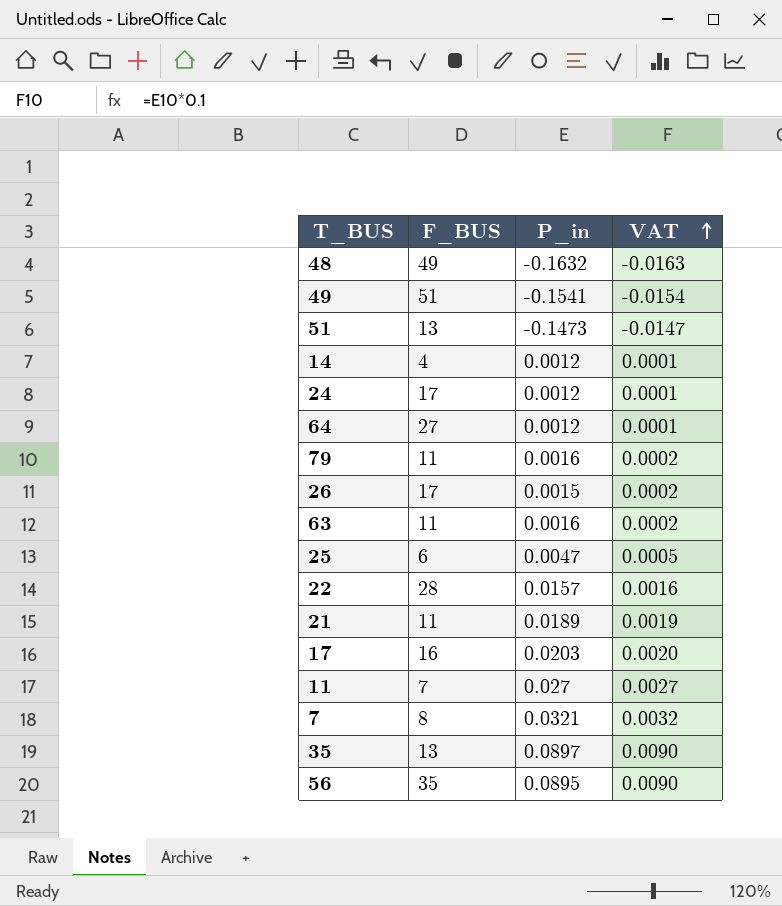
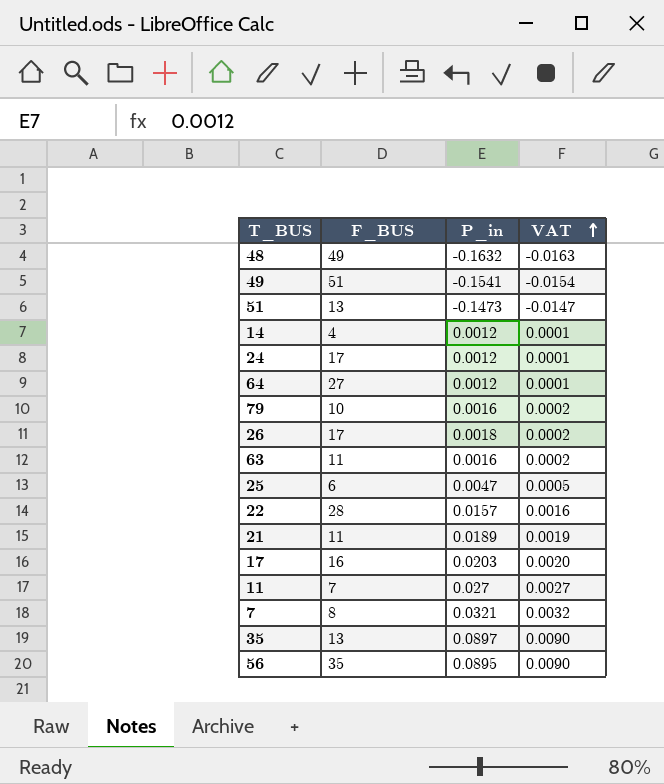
79 | F_BUS: 11 -> 10
26 | P_in: 0.0015 -> 0.0018

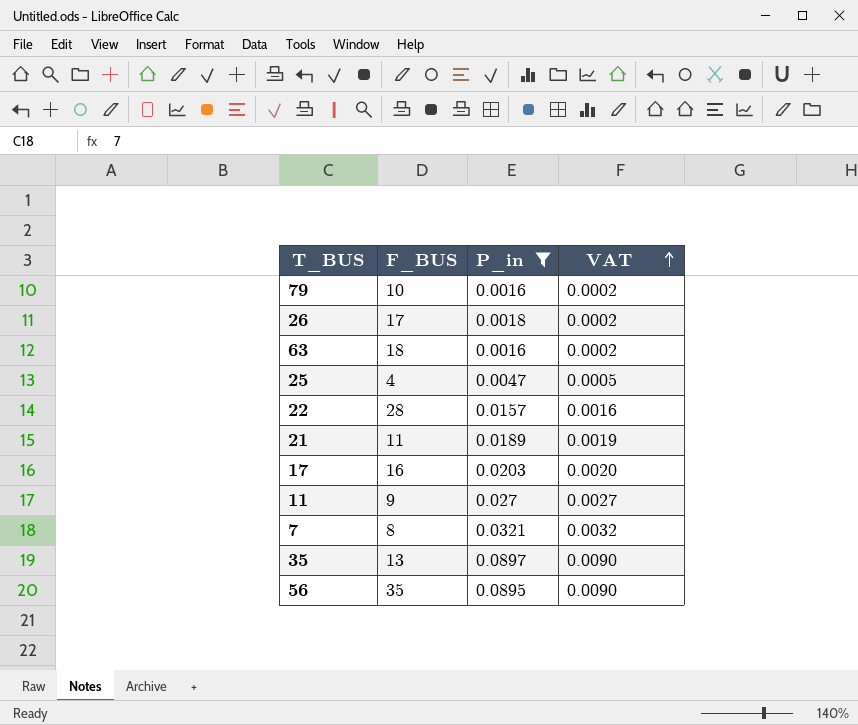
filter: none -> P_in >= 0.0016
63 | F_BUS: 11 -> 18
25 | F_BUS: 6 -> 4
11 | F_BUS: 7 -> 9

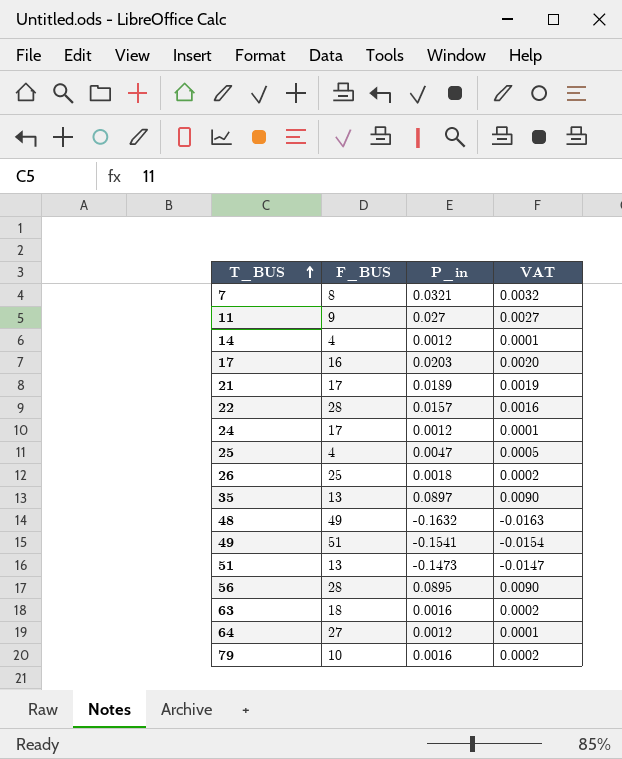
filter: P_in >= 0.0016 -> none
row order: VAT ascending -> T_BUS ascending
21 | F_BUS: 11 -> 17
26 | F_BUS: 17 -> 25
56 | F_BUS: 35 -> 28

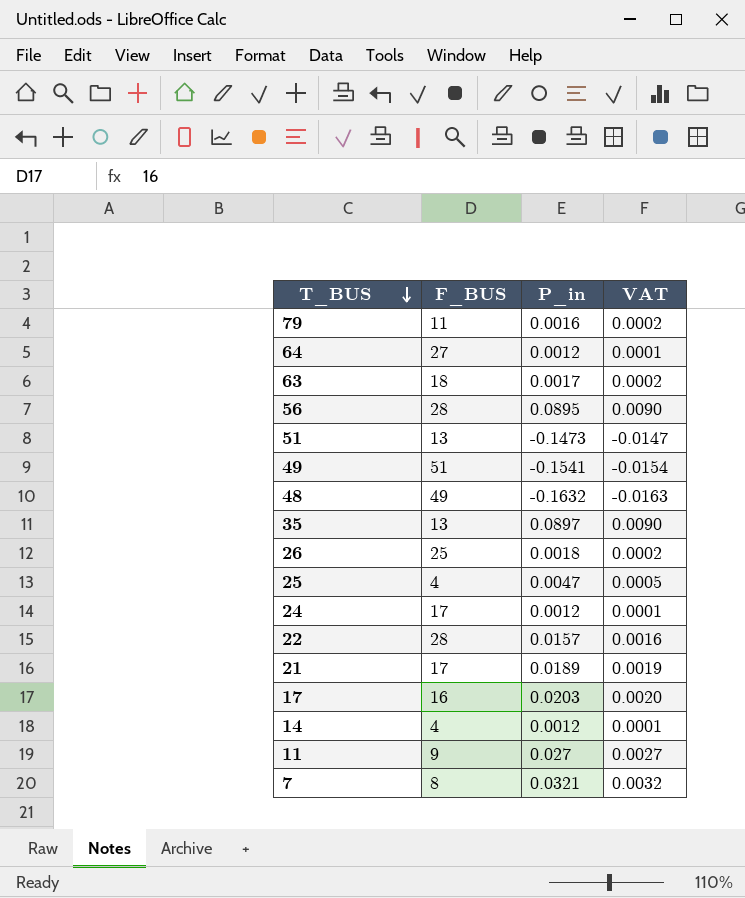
row order: T_BUS ascending -> T_BUS descending
79 | F_BUS: 10 -> 11
63 | P_in: 0.0016 -> 0.0017

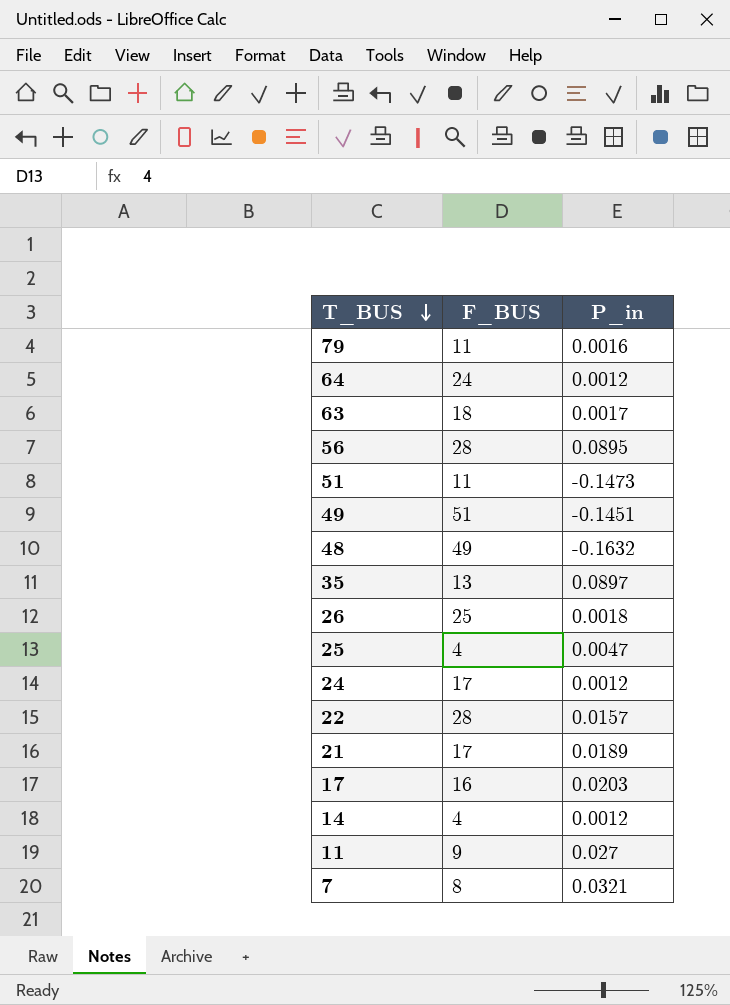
column VAT | formula: [P_in] * 0.1 -> none
64 | F_BUS: 27 -> 24
51 | F_BUS: 13 -> 11
49 | P_in: -0.1541 -> -0.1451

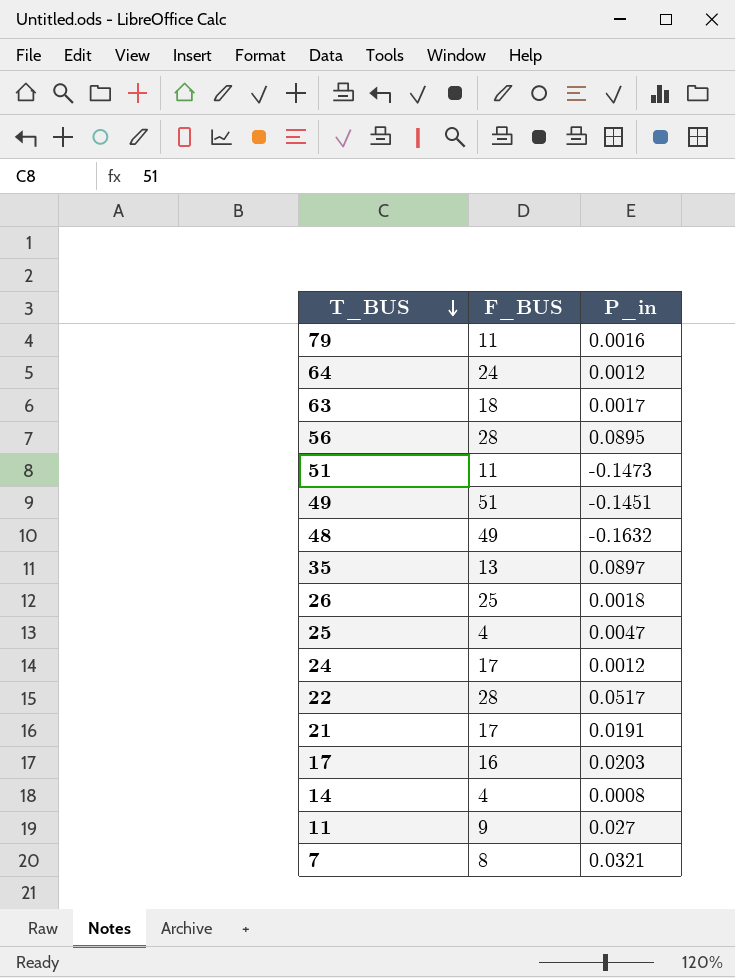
22 | P_in: 0.0157 -> 0.0517
21 | P_in: 0.0189 -> 0.0191
14 | P_in: 0.0012 -> 0.0008

